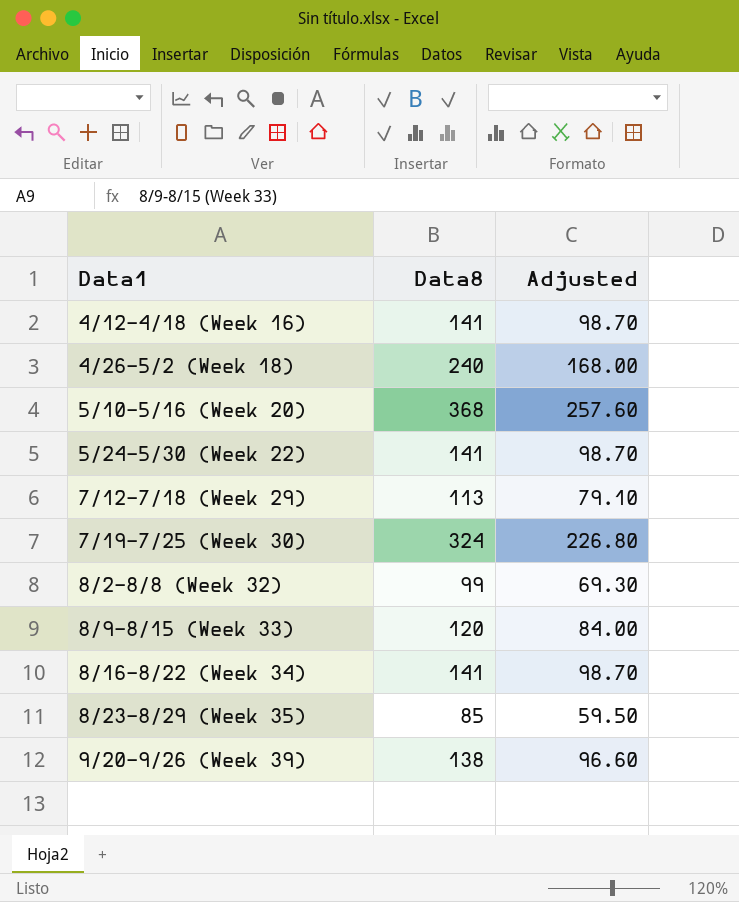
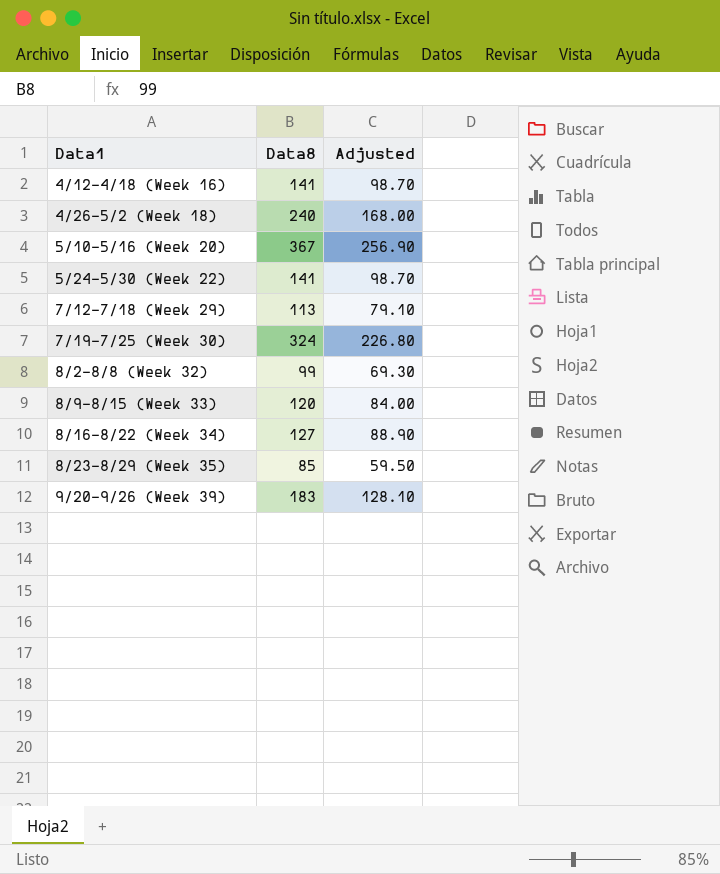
5/10-5/16 (Week 20) | Data8: 368 -> 367
5/10-5/16 (Week 20) | Adjusted: 257.60 -> 256.90
8/16-8/22 (Week 34) | Data8: 141 -> 127
8/16-8/22 (Week 34) | Adjusted: 98.70 -> 88.90
9/20-9/26 (Week 39) | Data8: 138 -> 183
9/20-9/26 (Week 39) | Adjusted: 96.60 -> 128.10

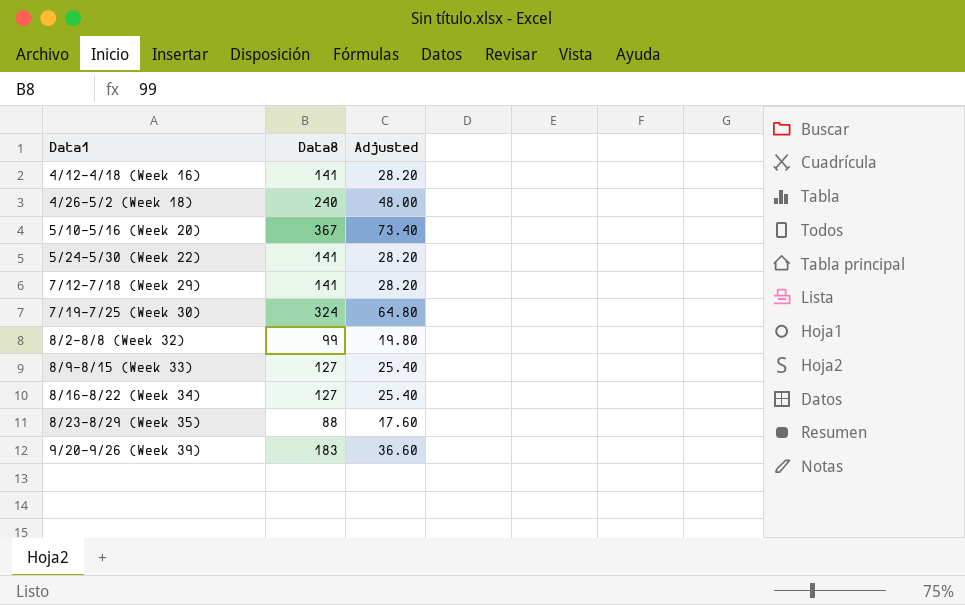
column Adjusted | formula: [Data8] * 0.7 -> [Data8] * 0.2
7/12-7/18 (Week 29) | Data8: 113 -> 141
8/9-8/15 (Week 33) | Data8: 120 -> 127
8/23-8/29 (Week 35) | Data8: 85 -> 88

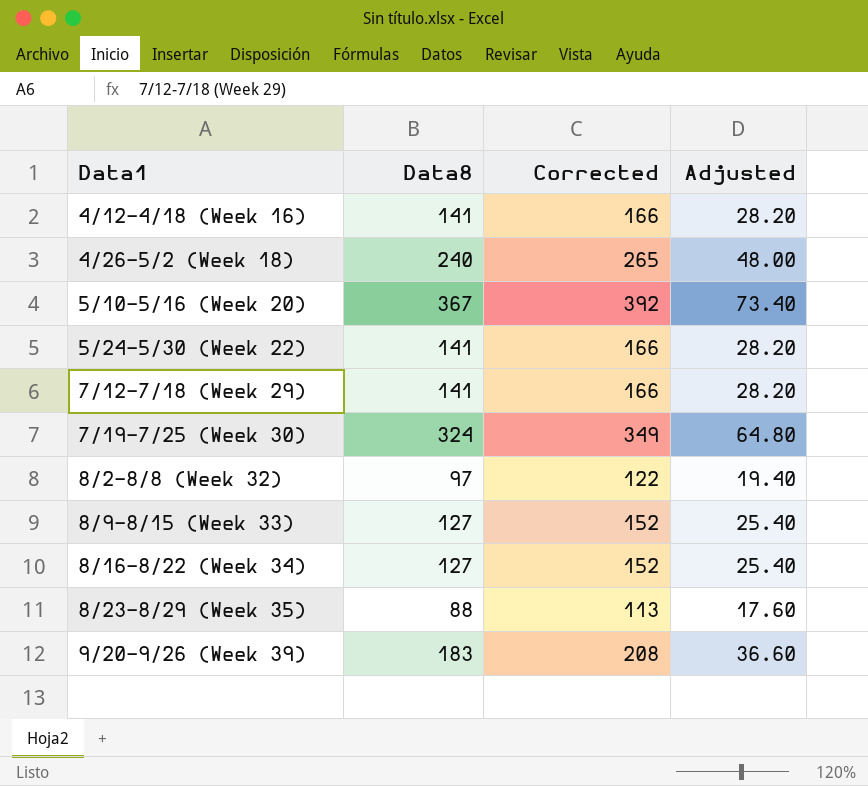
column Corrected | formula: none -> [Data8] + 25
8/2-8/8 (Week 32) | Data8: 99 -> 97
8/2-8/8 (Week 32) | Adjusted: 19.80 -> 19.40

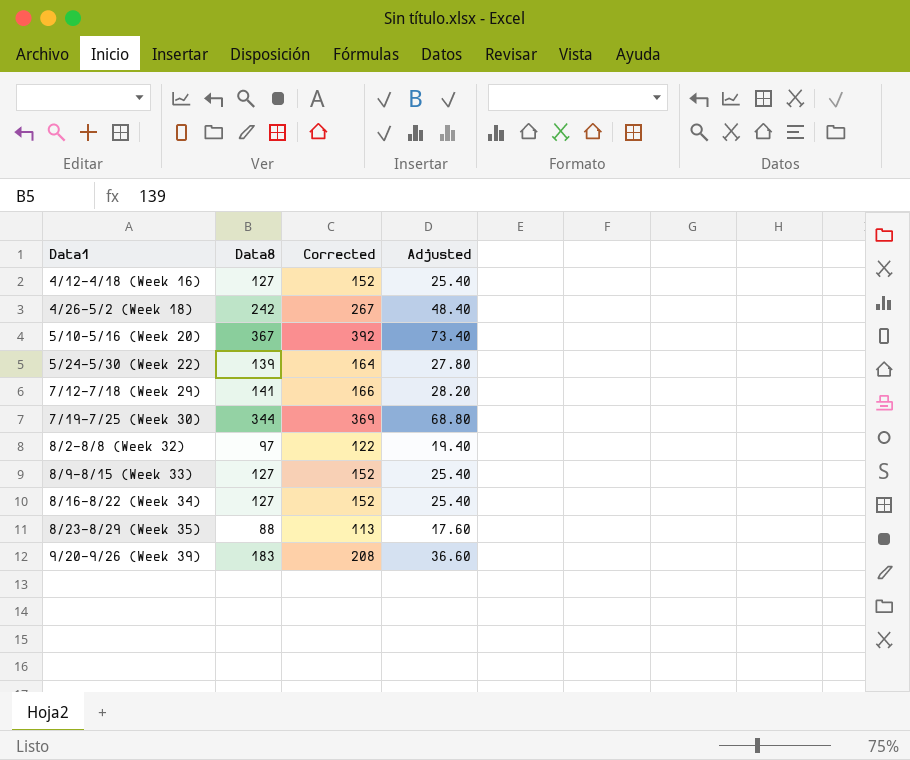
4/12-4/18 (Week 16) | Data8: 141 -> 127
4/12-4/18 (Week 16) | Corrected: 166 -> 152
4/12-4/18 (Week 16) | Adjusted: 28.20 -> 25.40
4/26-5/2 (Week 18) | Data8: 240 -> 242
4/26-5/2 (Week 18) | Corrected: 265 -> 267
4/26-5/2 (Week 18) | Adjusted: 48.00 -> 48.40
5/24-5/30 (Week 22) | Data8: 141 -> 139
5/24-5/30 (Week 22) | Corrected: 166 -> 164
5/24-5/30 (Week 22) | Adjusted: 28.20 -> 27.80
7/19-7/25 (Week 30) | Data8: 324 -> 344
7/19-7/25 (Week 30) | Corrected: 349 -> 369
7/19-7/25 (Week 30) | Adjusted: 64.80 -> 68.80

